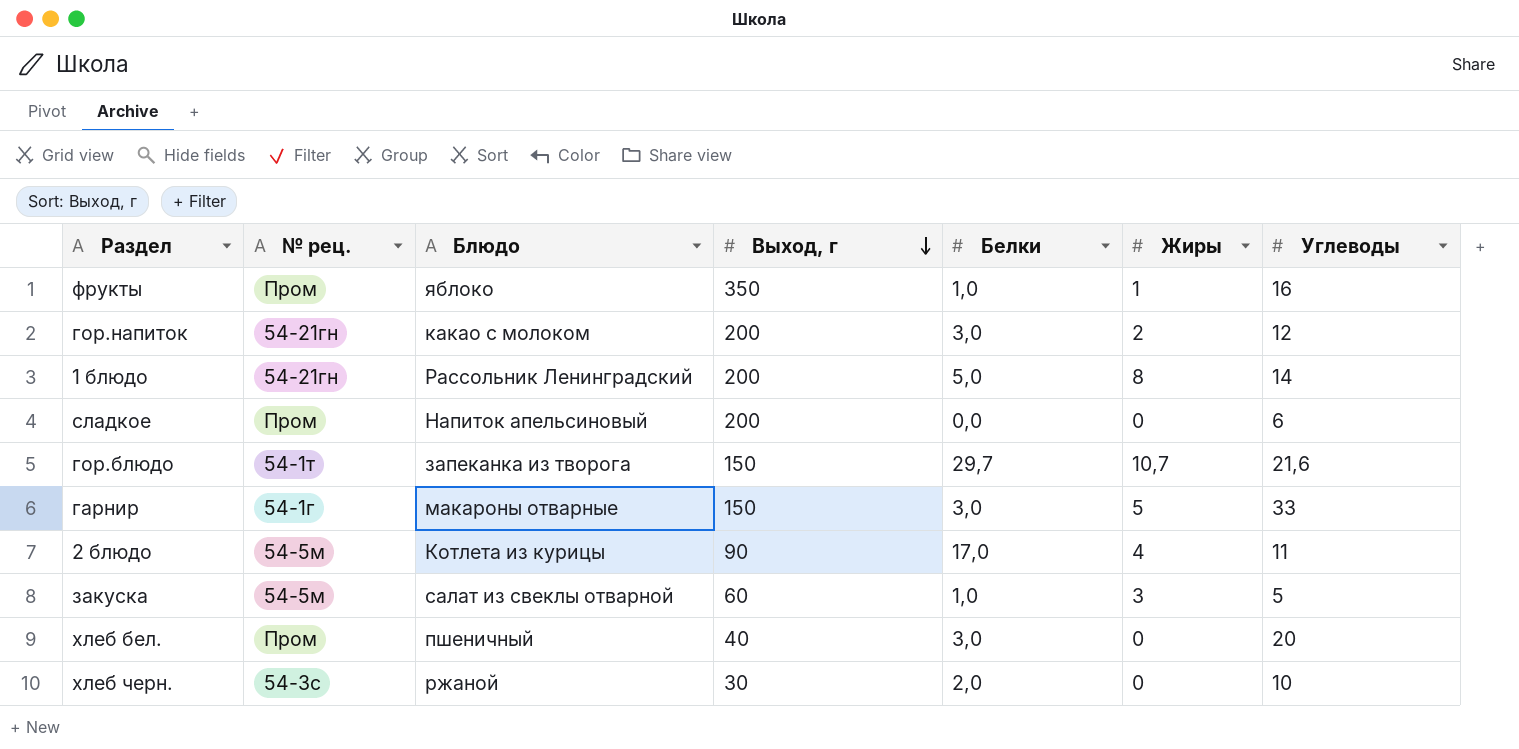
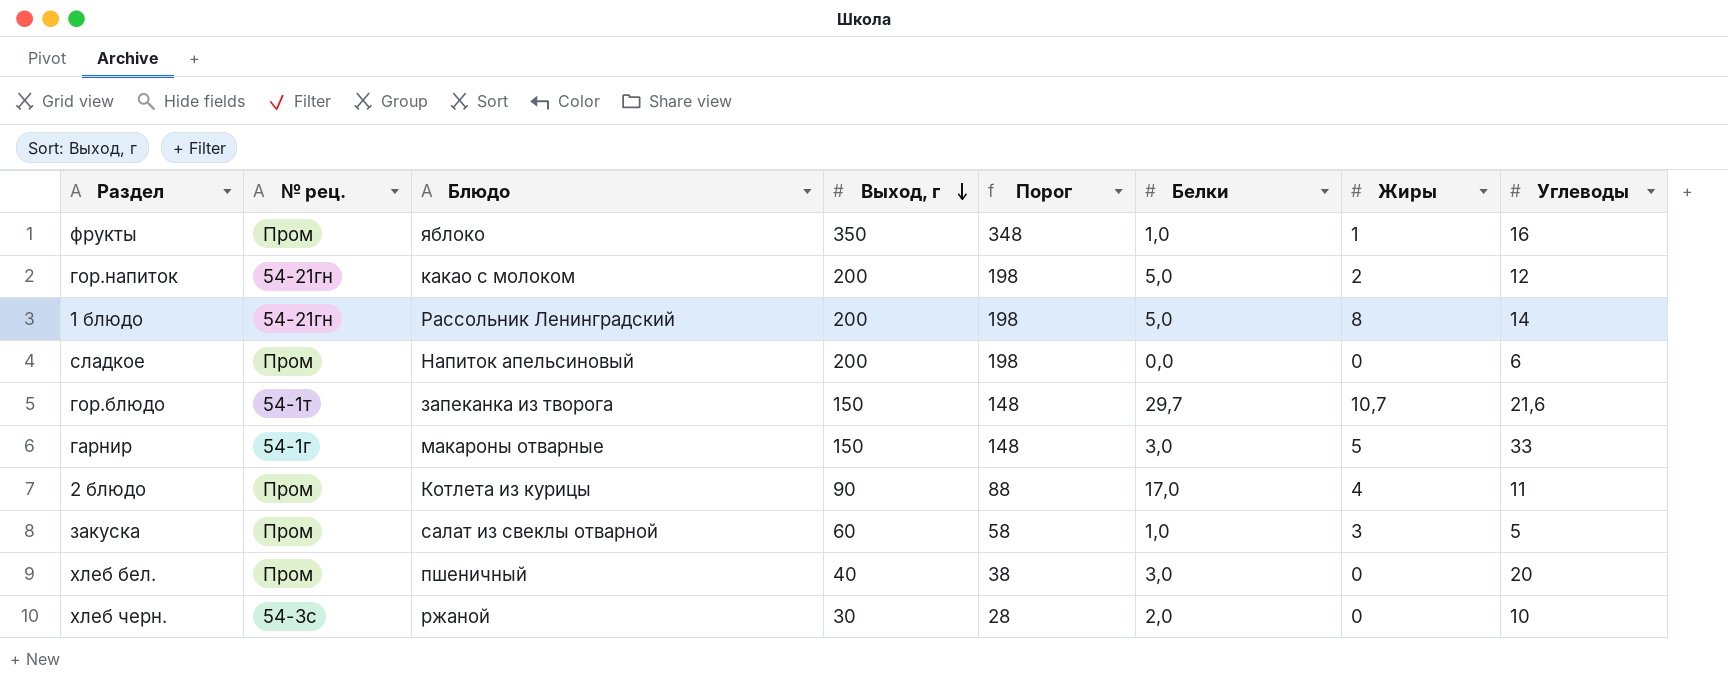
column Порог | formula: none -> [Выход, г] - 2
гор.напиток | Белки: 3,0 -> 5,0
2 блюдо | № рец.: 54-5м -> Пром
закуска | № рец.: 54-5м -> Пром

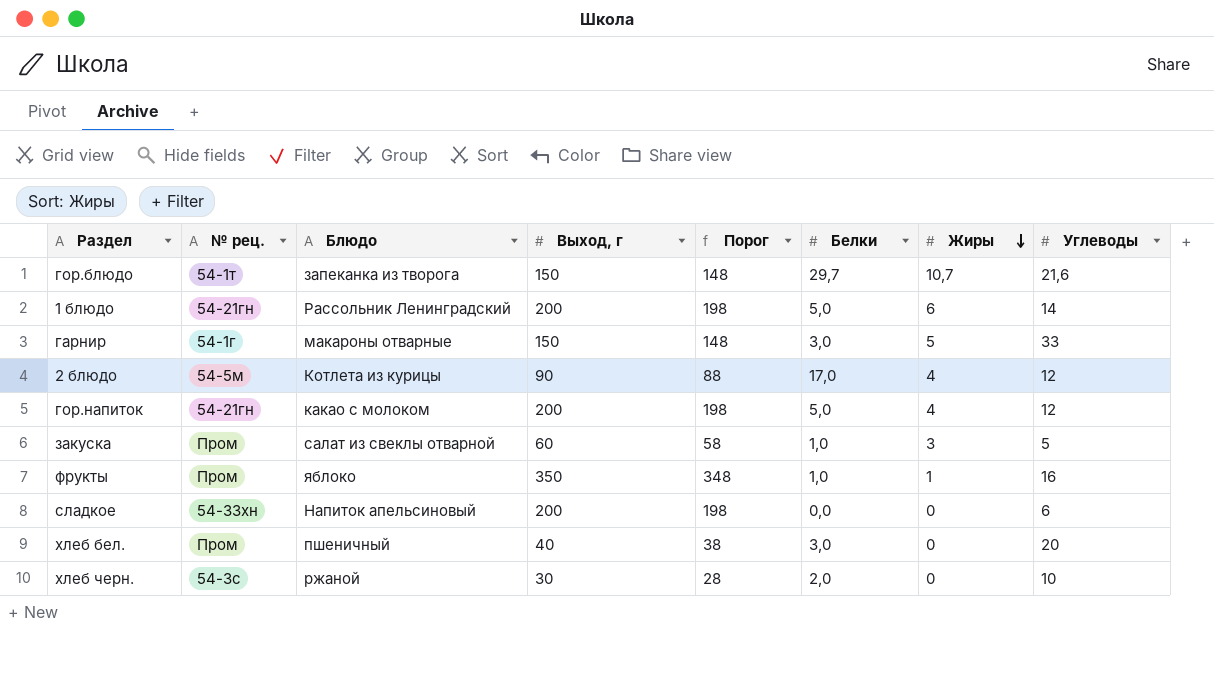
row order: Выход, г descending -> Жиры descending
1 блюдо | Жиры: 8 -> 6
2 блюдо | № рец.: Пром -> 54-5м
2 блюдо | Углеводы: 11 -> 12
гор.напиток | Жиры: 2 -> 4
сладкое | № рец.: Пром -> 54-33хн

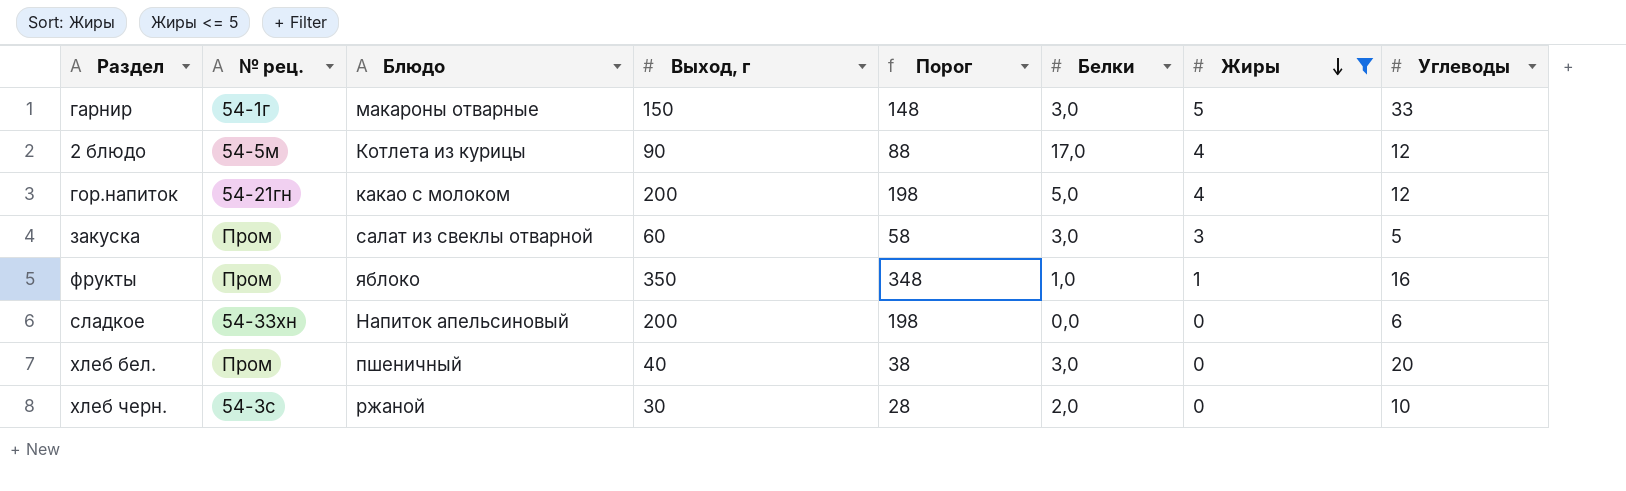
filter: none -> Жиры <= 5
закуска | Белки: 1,0 -> 3,0

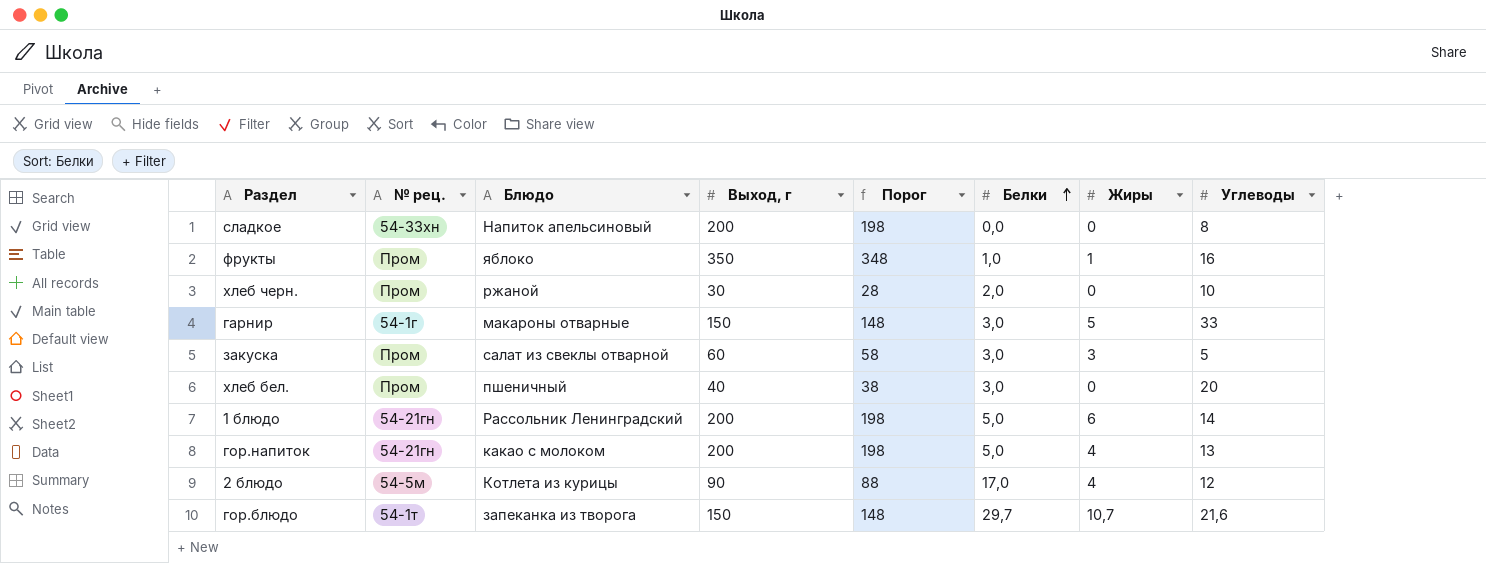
filter: Жиры <= 5 -> none
row order: Жиры descending -> Белки ascending
сладкое | Углеводы: 6 -> 8
хлеб черн. | № рец.: 54-3с -> Пром
гор.напиток | Углеводы: 12 -> 13

